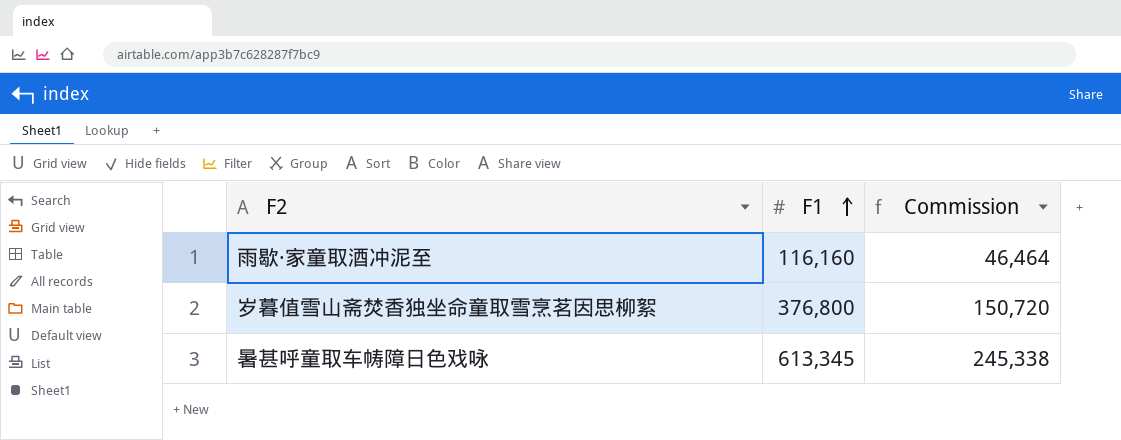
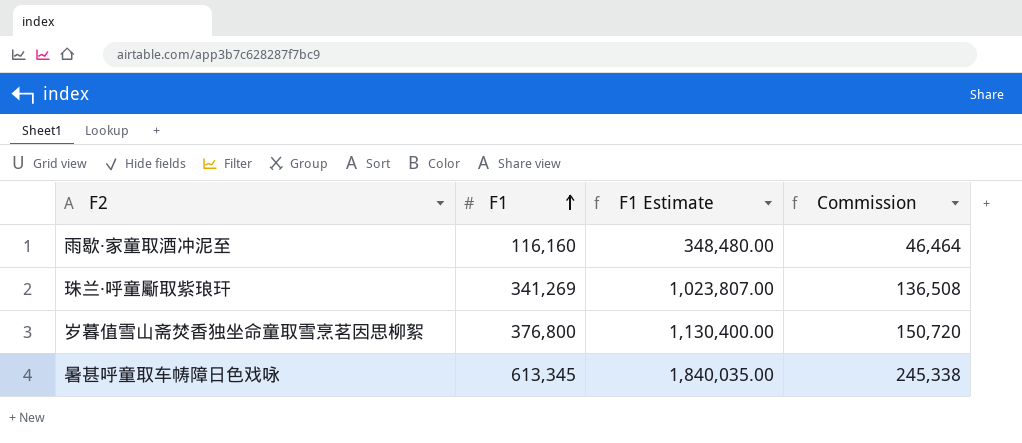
column F1 Estimate | formula: none -> [F1] * 3
row 珠兰·呼童斸取紫琅玕: none -> 341,269 | 1,023,807.00 | 136,508

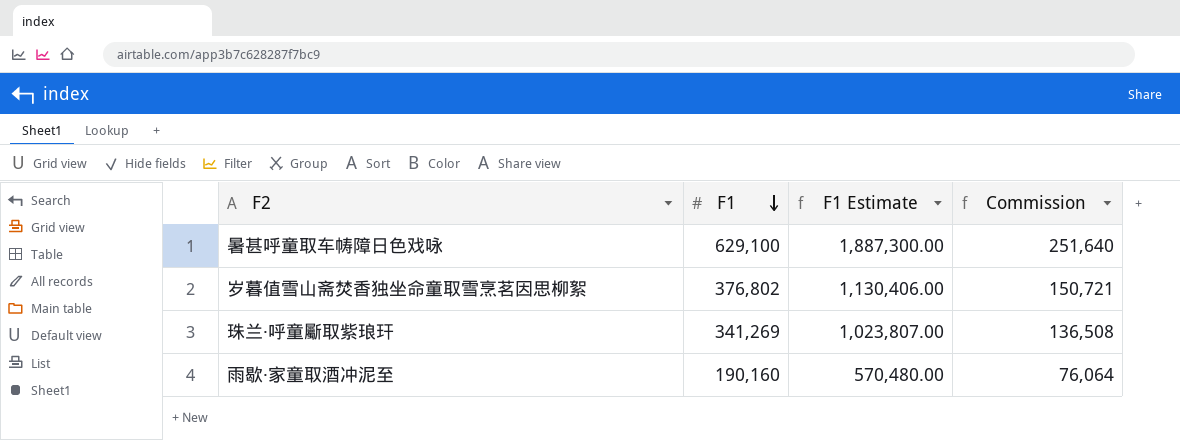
row order: F1 ascending -> F1 descending
暑甚呼童取车帱障日色戏咏 | F1: 613,345 -> 629,100
暑甚呼童取车帱障日色戏咏 | F1 Estimate: 1,840,035.00 -> 1,887,300.00
暑甚呼童取车帱障日色戏咏 | Commission: 245,338 -> 251,640
岁暮值雪山斋焚香独坐命童取雪烹茗因思柳絮 | F1: 376,800 -> 376,802
岁暮值雪山斋焚香独坐命童取雪烹茗因思柳絮 | F1 Estimate: 1,130,400.00 -> 1,130,406.00
岁暮值雪山斋焚香独坐命童取雪烹茗因思柳絮 | Commission: 150,720 -> 150,721
雨歇·家童取酒冲泥至 | F1: 116,160 -> 190,160
雨歇·家童取酒冲泥至 | F1 Estimate: 348,480.00 -> 570,480.00
雨歇·家童取酒冲泥至 | Commission: 46,464 -> 76,064

